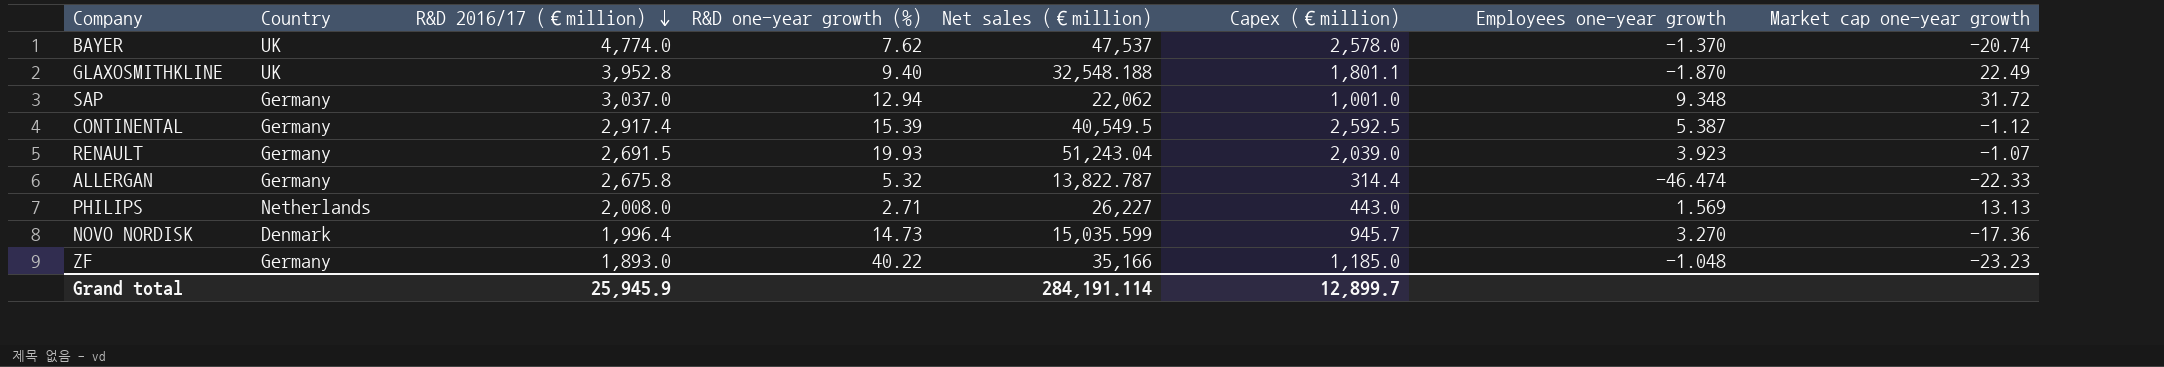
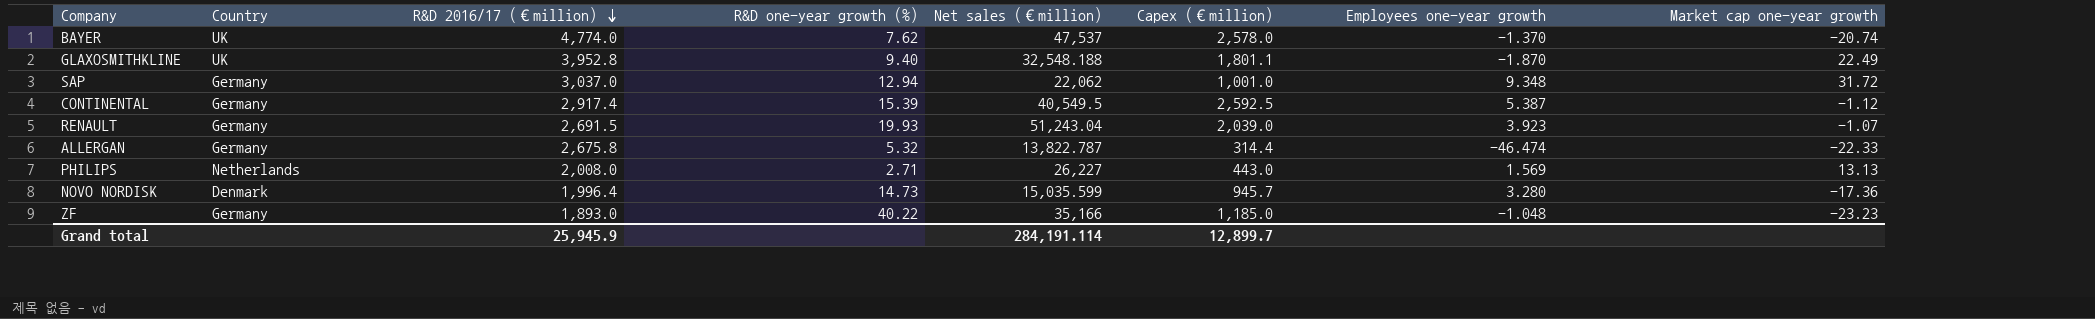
NOVO NORDISK | Employees one-year growth: 3.270 -> 3.280

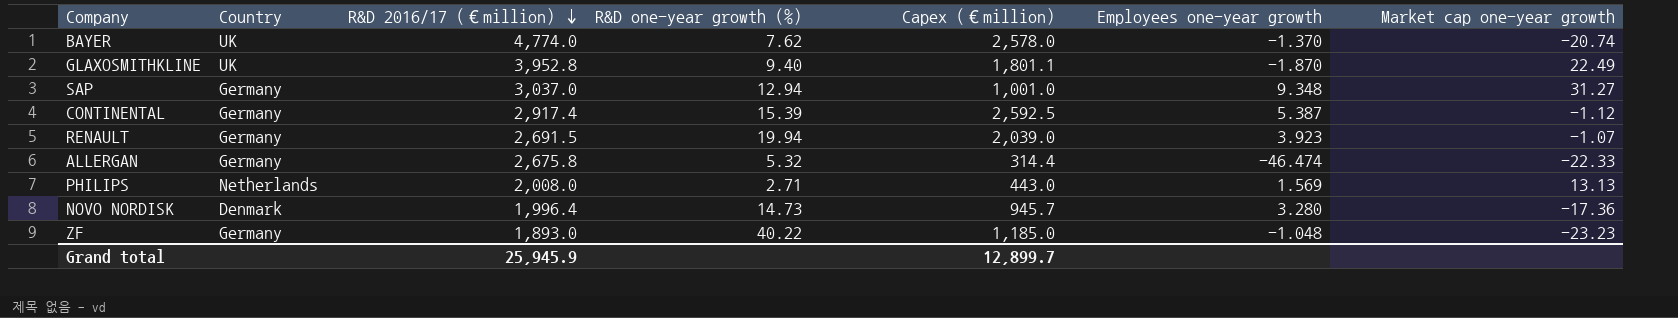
column Net sales (€million) | position: 5 -> none
SAP | Market cap one-year growth: 31.72 -> 31.27
RENAULT | R&D one-year growth (%): 19.93 -> 19.94

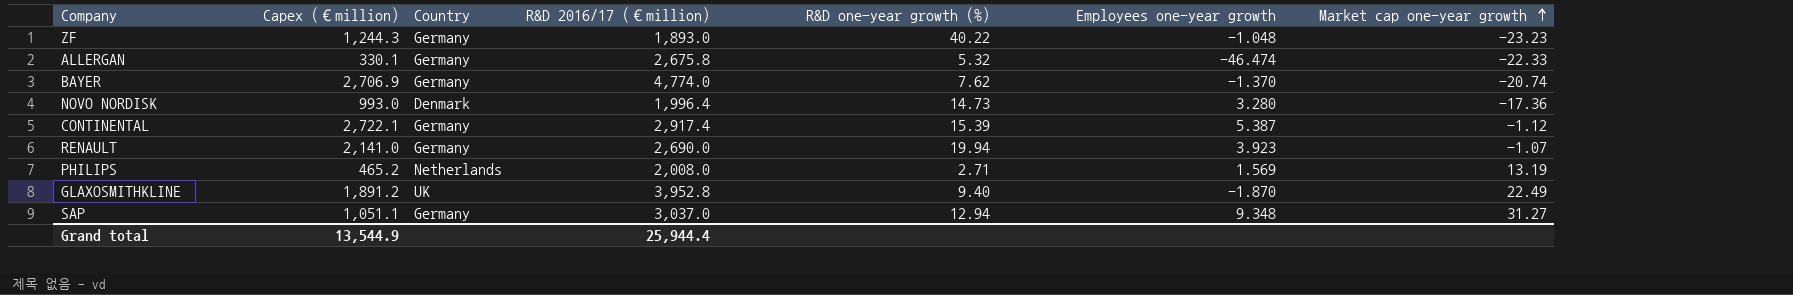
row order: R&D 2016/17 (€million) descending -> Market cap one-year growth ascending
column Capex (€million) | position: 5 -> 2
ZF | Capex (€million): 1,185.0 -> 1,244.3
ALLERGAN | Capex (€million): 314.4 -> 330.1
BAYER | Capex (€million): 2,578.0 -> 2,706.9
BAYER | Country: UK -> Germany
NOVO NORDISK | Capex (€million): 945.7 -> 993.0
CONTINENTAL | Capex (€million): 2,592.5 -> 2,722.1
RENAULT | Capex (€million): 2,039.0 -> 2,141.0
RENAULT | R&D 2016/17 (€million): 2,691.5 -> 2,690.0
PHILIPS | Capex (€million): 443.0 -> 465.2
PHILIPS | Market cap one-year growth: 13.13 -> 13.19
GLAXOSMITHKLINE | Capex (€million): 1,801.1 -> 1,891.2
SAP | Capex (€million): 1,001.0 -> 1,051.1
Grand total | Capex (€million): 12,899.7 -> 13,544.9
Grand total | R&D 2016/17 (€million): 25,945.9 -> 25,944.4

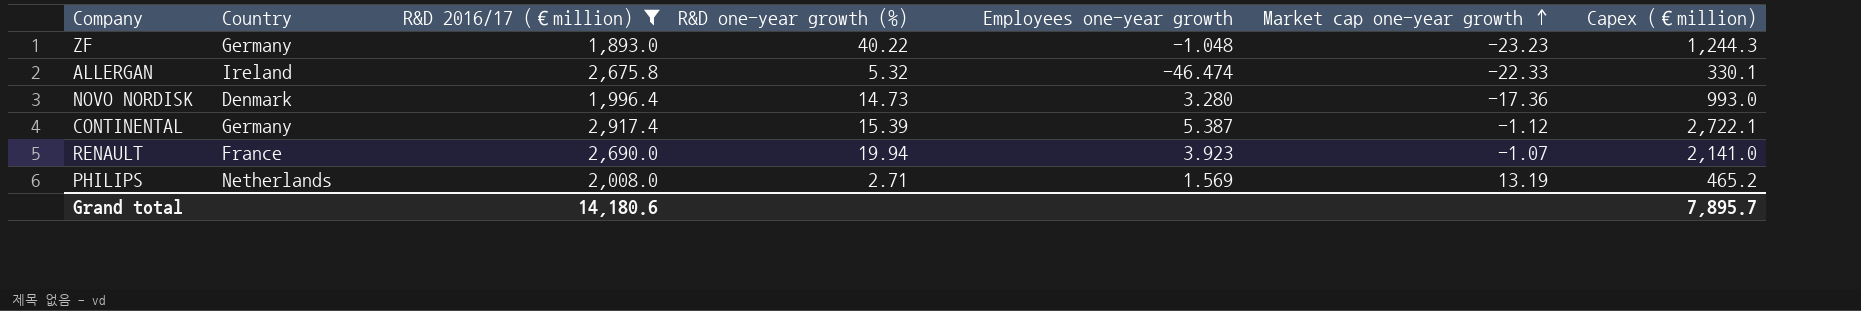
filter: none -> R&D 2016/17 (€million) <= 2,917.4
column Capex (€million) | position: 2 -> 7
ALLERGAN | Country: Germany -> Ireland
RENAULT | Country: Germany -> France
Grand total | R&D 2016/17 (€million): 25,944.4 -> 14,180.6
Grand total | Capex (€million): 13,544.9 -> 7,895.7

